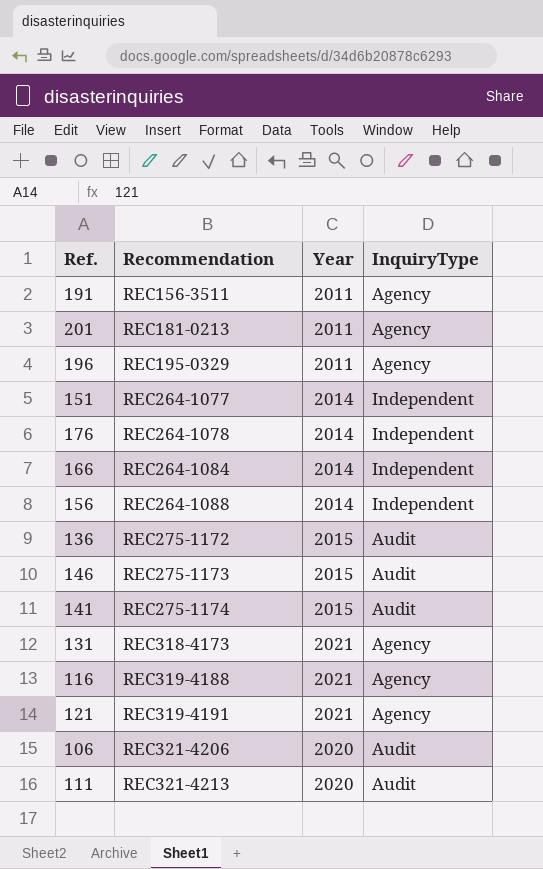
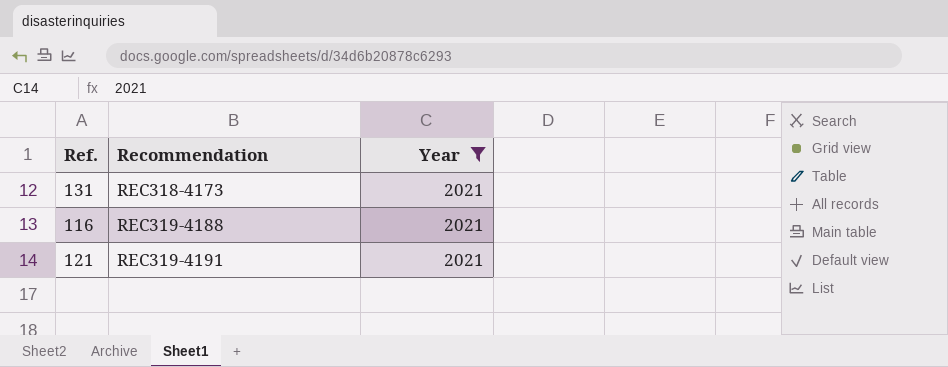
filter: none -> Year = 2021
column InquiryType | position: 4 -> none

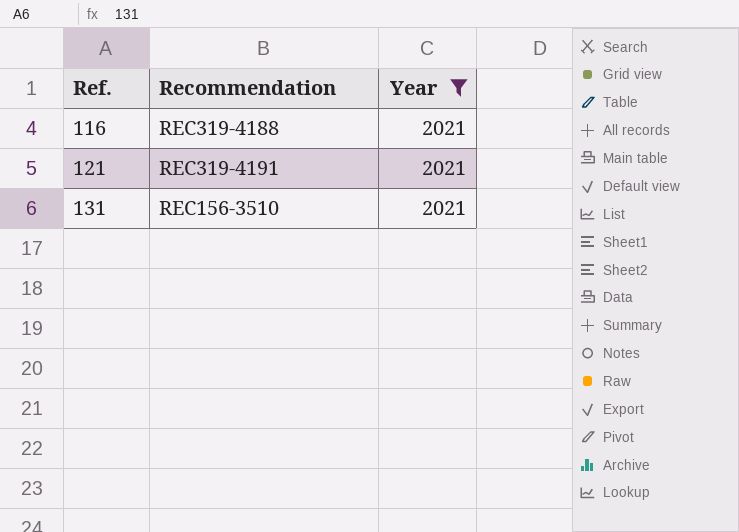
row order: Recommendation ascending -> Ref. ascending
131 | Recommendation: REC318-4173 -> REC156-3510

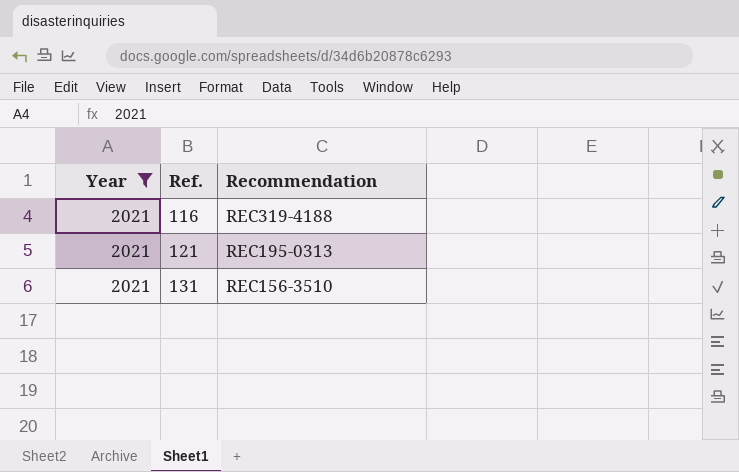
column Year | position: 3 -> 1
121 | Recommendation: REC319-4191 -> REC195-0313

